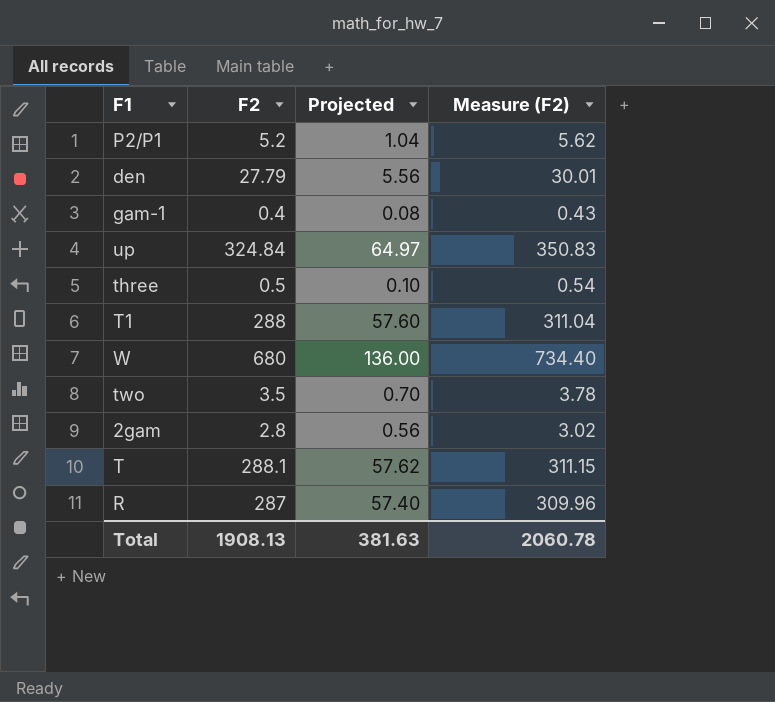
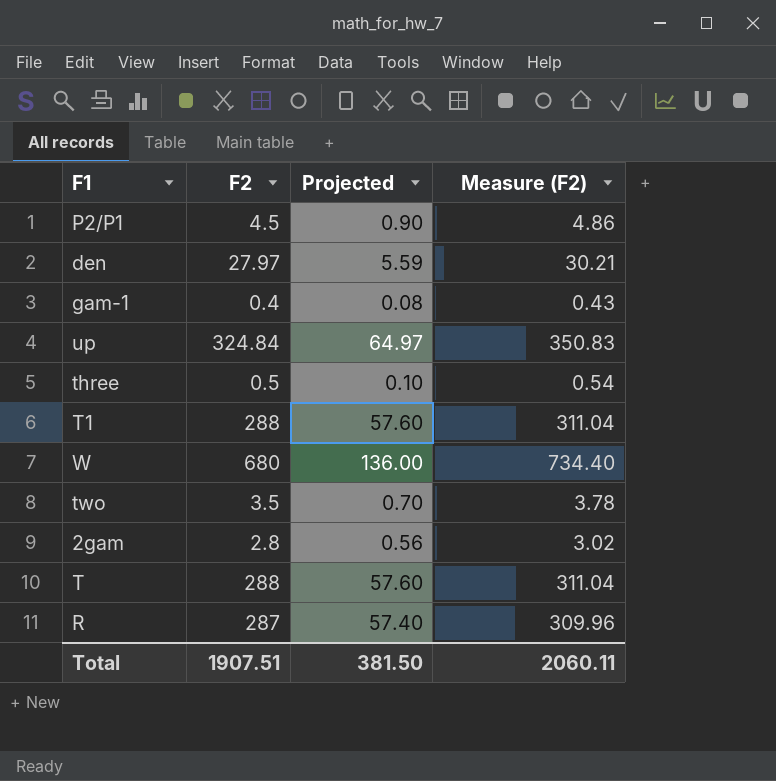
P2/P1 | F2: 5.2 -> 4.5
P2/P1 | Projected: 1.04 -> 0.90
P2/P1 | Measure (F2): 5.62 -> 4.86
den | F2: 27.79 -> 27.97
den | Projected: 5.56 -> 5.59
den | Measure (F2): 30.01 -> 30.21
T | F2: 288.1 -> 288
T | Projected: 57.62 -> 57.60
T | Measure (F2): 311.15 -> 311.04
Total | F2: 1908.13 -> 1907.51
Total | Projected: 381.63 -> 381.50
Total | Measure (F2): 2060.78 -> 2060.11

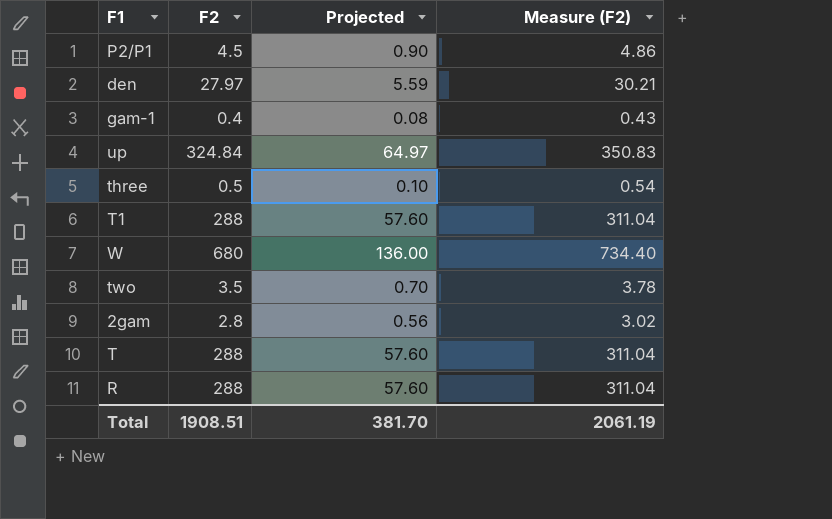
R | F2: 287 -> 288
R | Projected: 57.40 -> 57.60
R | Measure (F2): 309.96 -> 311.04
Total | F2: 1907.51 -> 1908.51
Total | Projected: 381.50 -> 381.70
Total | Measure (F2): 2060.11 -> 2061.19

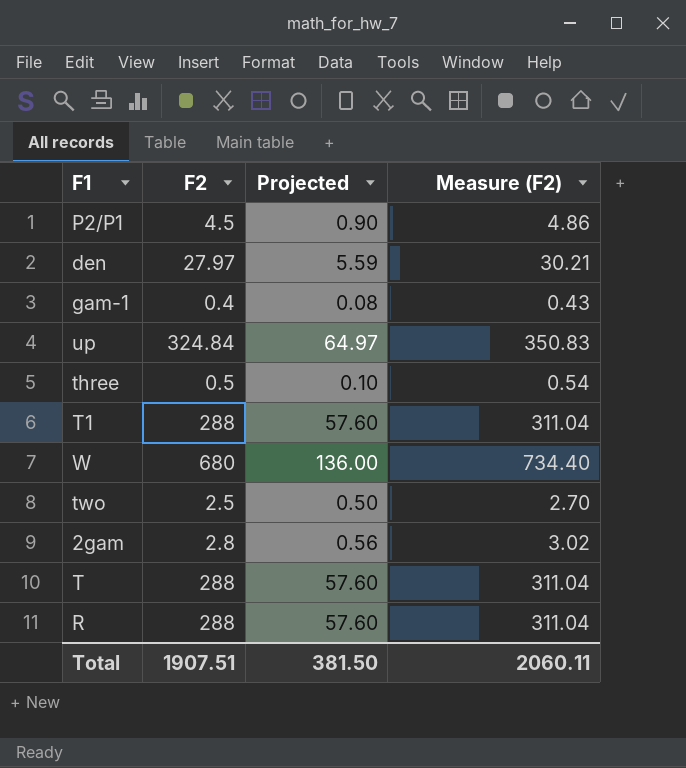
two | F2: 3.5 -> 2.5
two | Projected: 0.70 -> 0.50
two | Measure (F2): 3.78 -> 2.70
Total | F2: 1908.51 -> 1907.51
Total | Projected: 381.70 -> 381.50
Total | Measure (F2): 2061.19 -> 2060.11

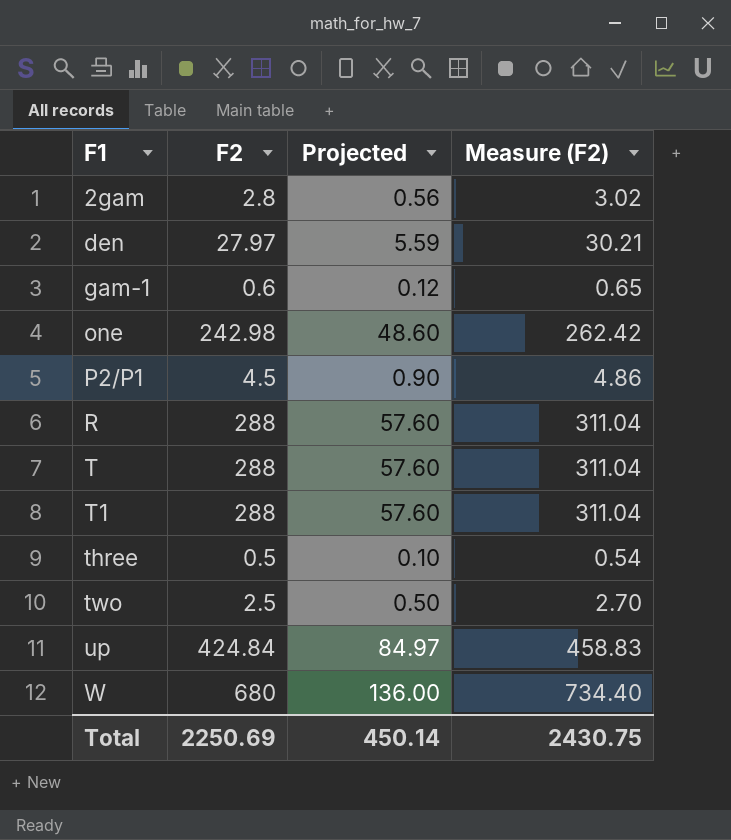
row order: none -> F1 ascending
gam-1 | F2: 0.4 -> 0.6
gam-1 | Projected: 0.08 -> 0.12
gam-1 | Measure (F2): 0.43 -> 0.65
row one: none -> 242.98 | 48.60 | 262.42
up | F2: 324.84 -> 424.84
up | Projected: 64.97 -> 84.97
up | Measure (F2): 350.83 -> 458.83
Total | F2: 1907.51 -> 2250.69
Total | Projected: 381.50 -> 450.14
Total | Measure (F2): 2060.11 -> 2430.75

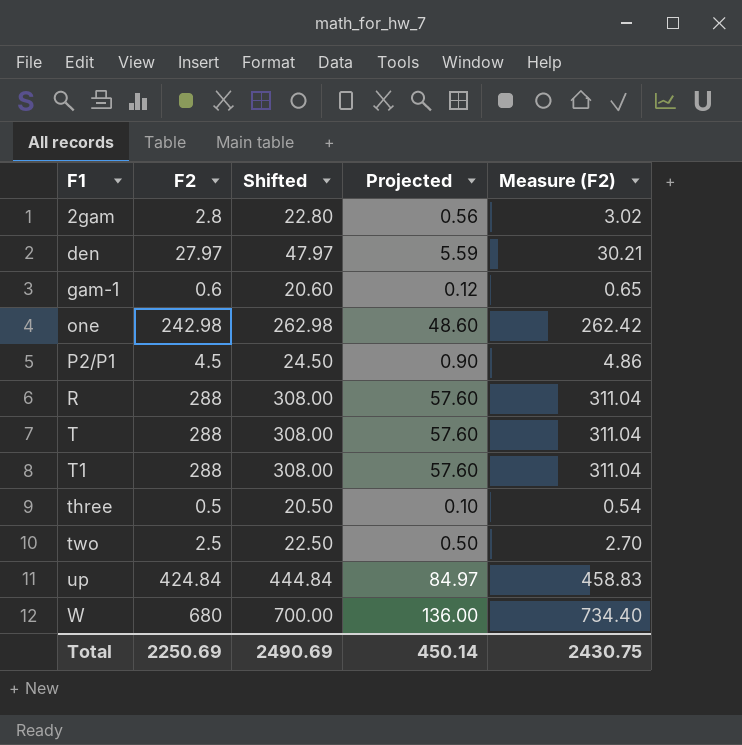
column Shifted | formula: none -> [F2] + 20

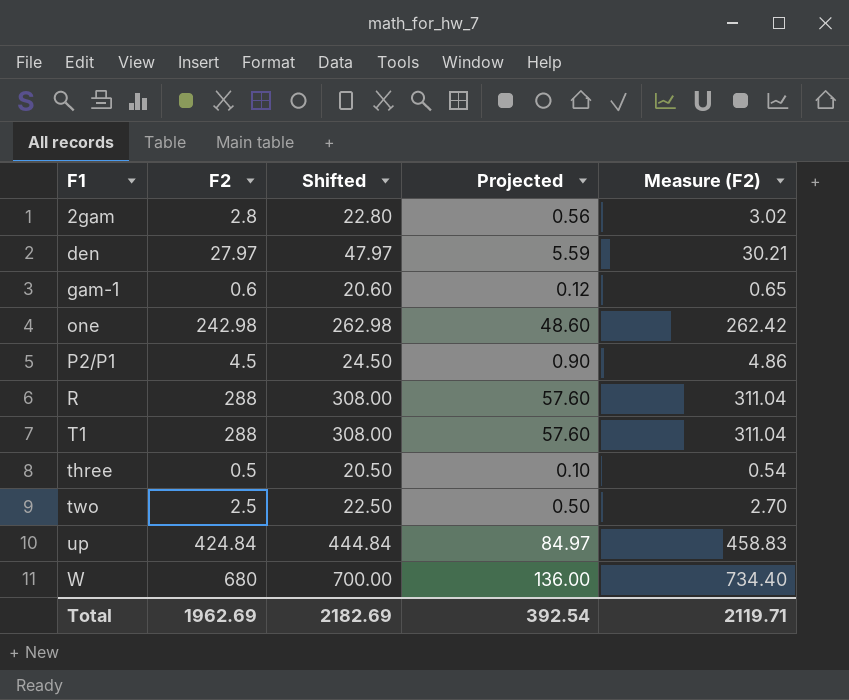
row T: 288 | 308.00 | 57.60 | 311.04 -> none
Total | F2: 2250.69 -> 1962.69
Total | Shifted: 2490.69 -> 2182.69
Total | Projected: 450.14 -> 392.54
Total | Measure (F2): 2430.75 -> 2119.71

